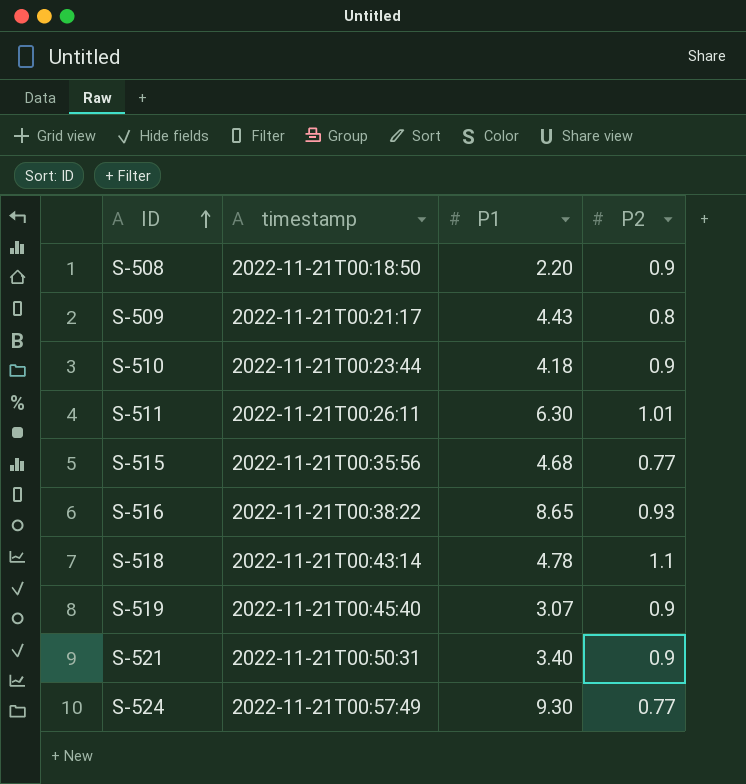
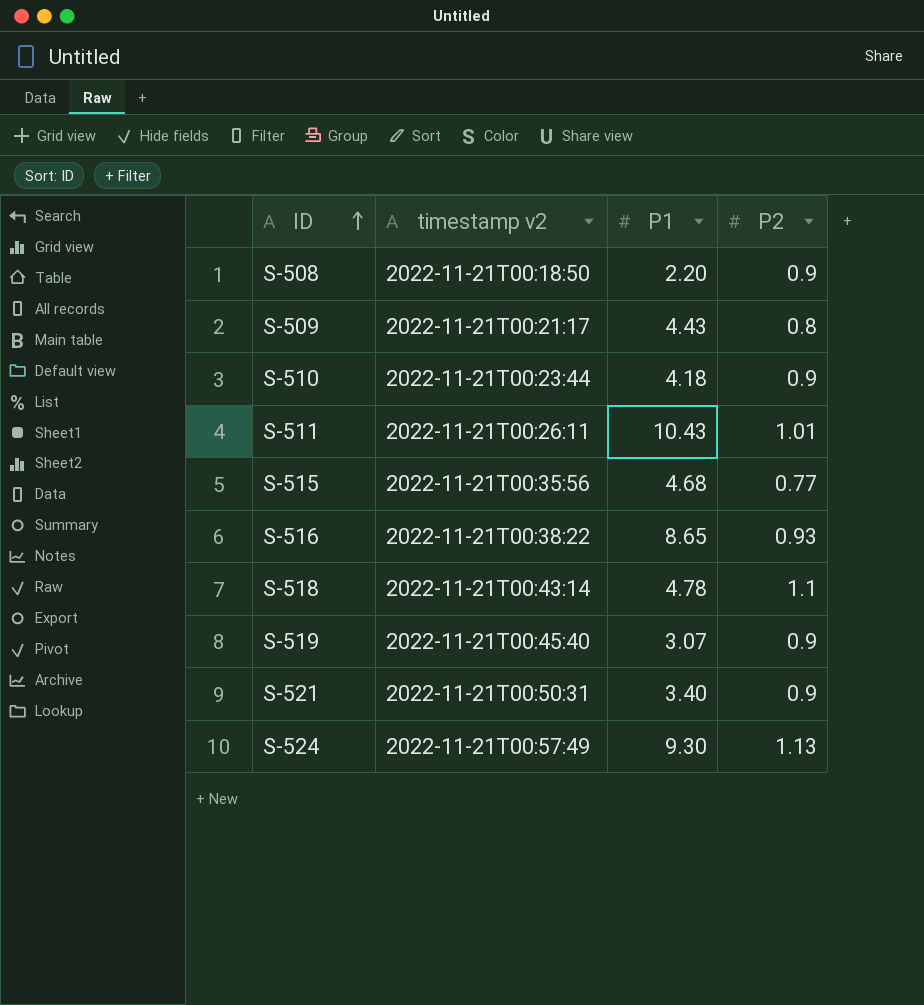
column name: timestamp -> timestamp v2
S-511 | P1: 6.30 -> 10.43
S-524 | P2: 0.77 -> 1.13

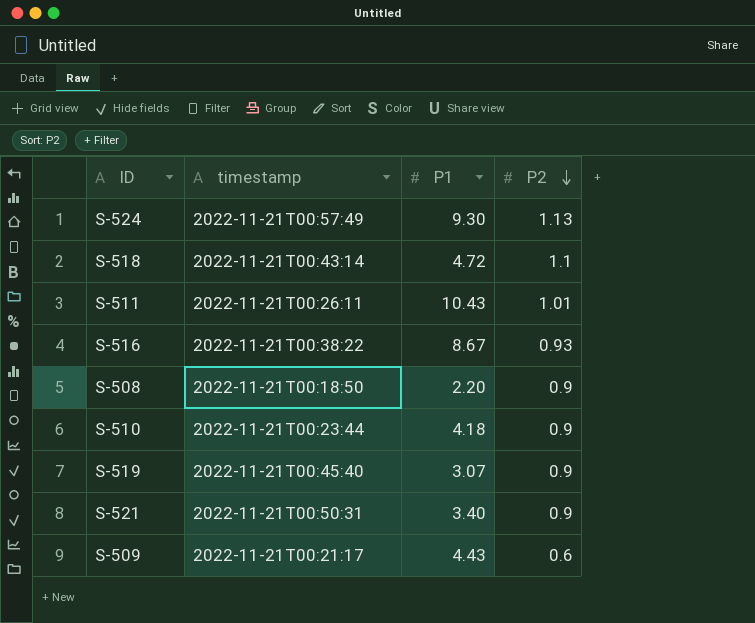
row order: ID ascending -> P2 descending
column name: timestamp v2 -> timestamp
row S-515: 2022-11-21T00:35:56 | 4.68 | 0.77 -> none
S-518 | P1: 4.78 -> 4.72
S-516 | P1: 8.65 -> 8.67
S-509 | P2: 0.8 -> 0.6

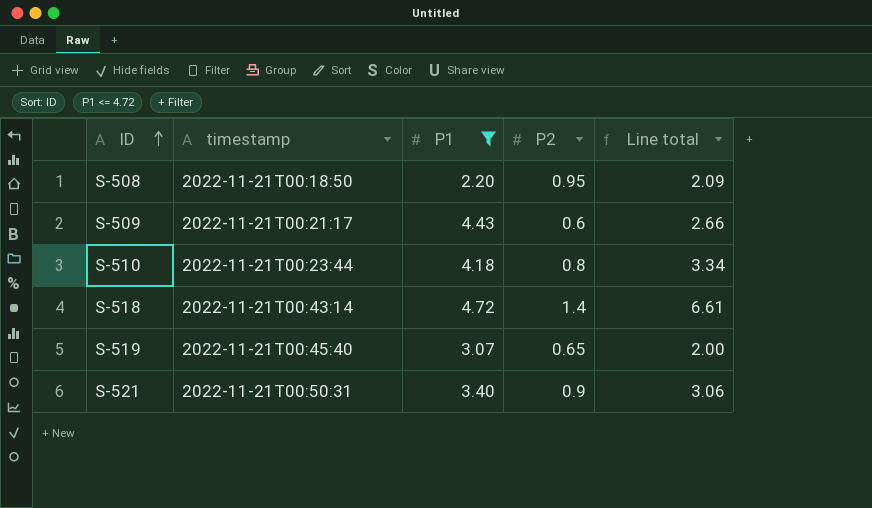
filter: none -> P1 <= 4.72
row order: P2 descending -> ID ascending
column Line total | formula: none -> [P1] * [P2]
S-508 | P2: 0.9 -> 0.95
S-510 | P2: 0.9 -> 0.8
S-518 | P2: 1.1 -> 1.4
S-519 | P2: 0.9 -> 0.65

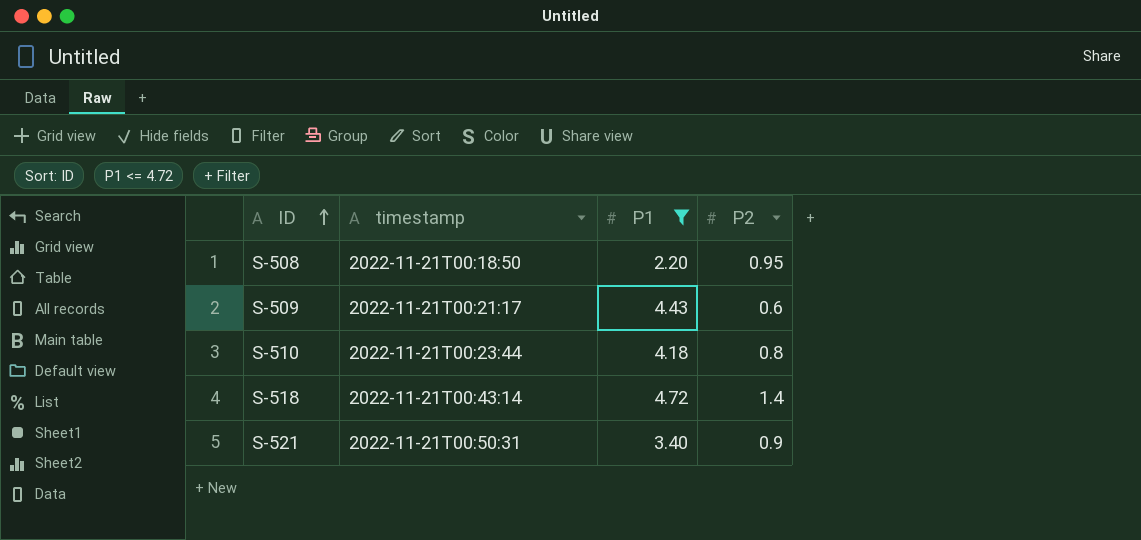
column Line total | formula: [P1] * [P2] -> none
row S-519: 2022-11-21T00:45:40 | 3.07 | 0.65 | 2.00 -> none

